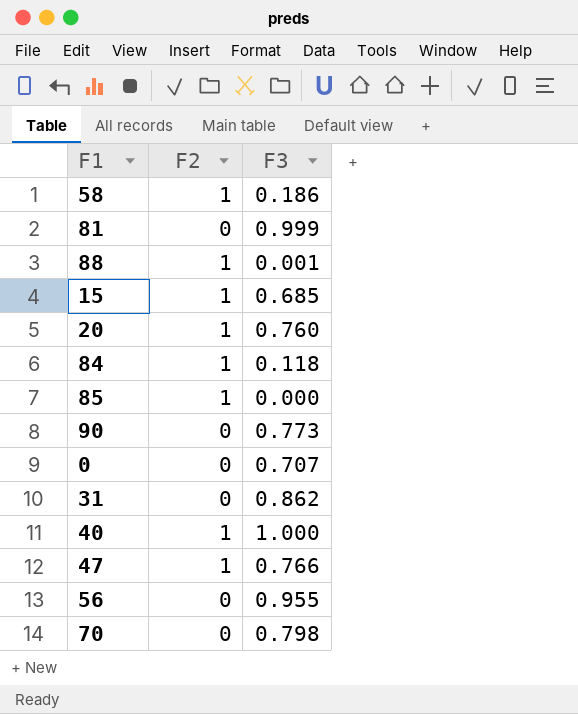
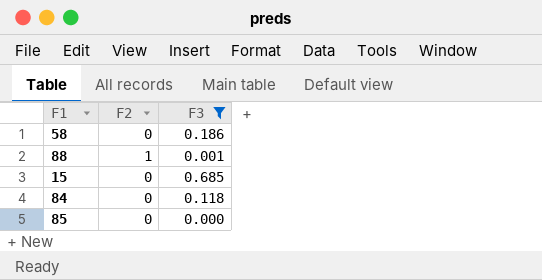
filter: none -> F3 <= 0.685
58 | F2: 1 -> 0
15 | F2: 1 -> 0
84 | F2: 1 -> 0
85 | F2: 1 -> 0

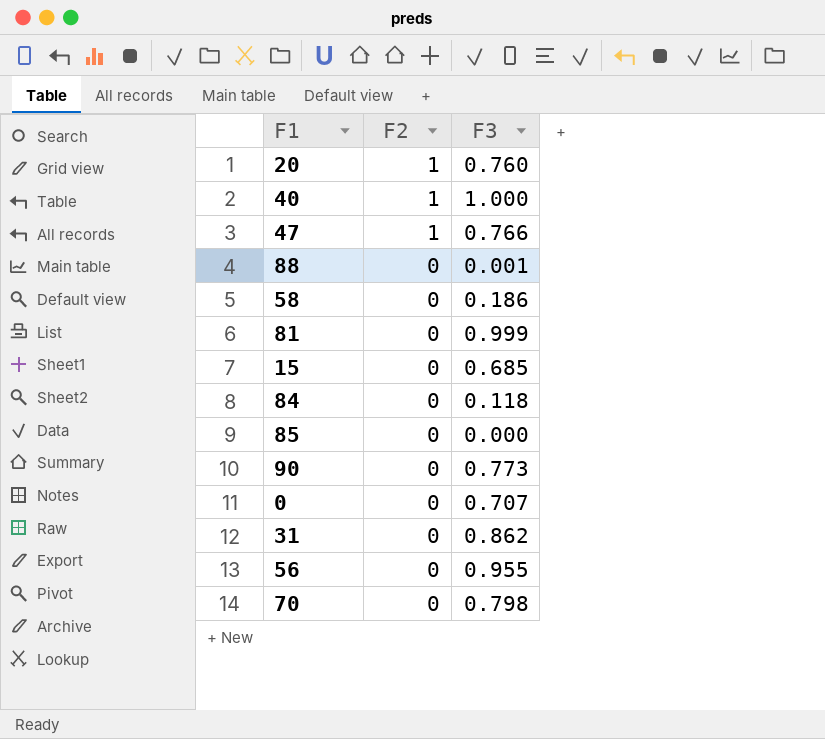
filter: F3 <= 0.685 -> none
row order: none -> F2 descending
88 | F2: 1 -> 0

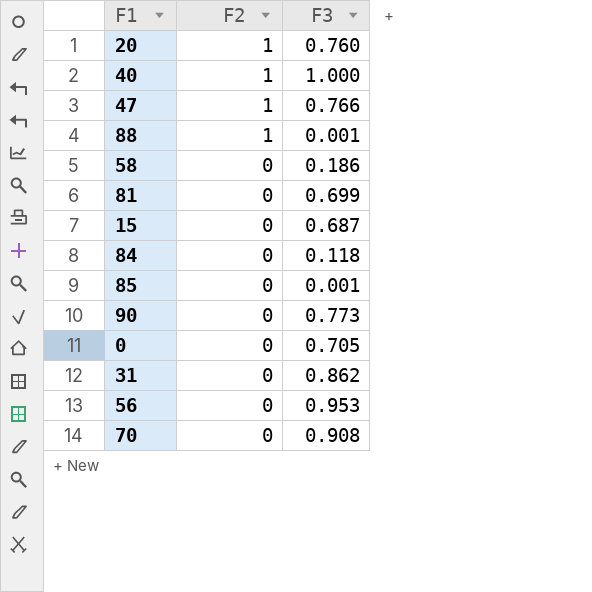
88 | F2: 0 -> 1
81 | F3: 0.999 -> 0.699
15 | F3: 0.685 -> 0.687
85 | F3: 0.000 -> 0.001
0 | F3: 0.707 -> 0.705
56 | F3: 0.955 -> 0.953
70 | F3: 0.798 -> 0.908

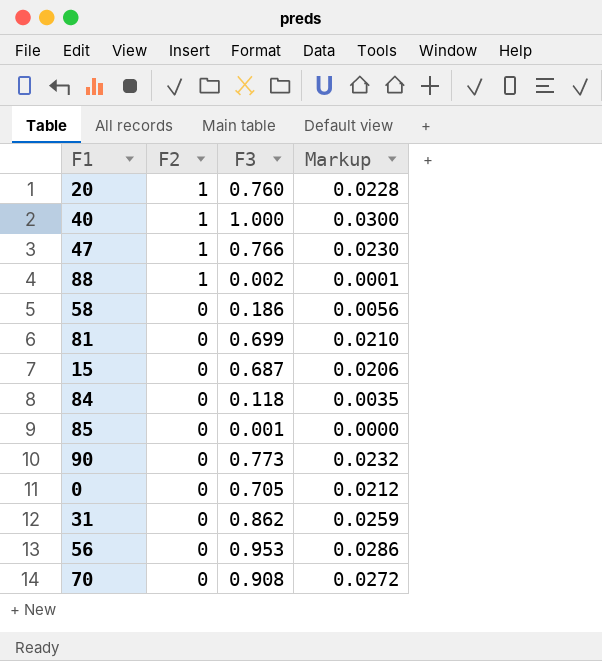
column Markup | formula: none -> [F3] * 0.03
88 | F3: 0.001 -> 0.002

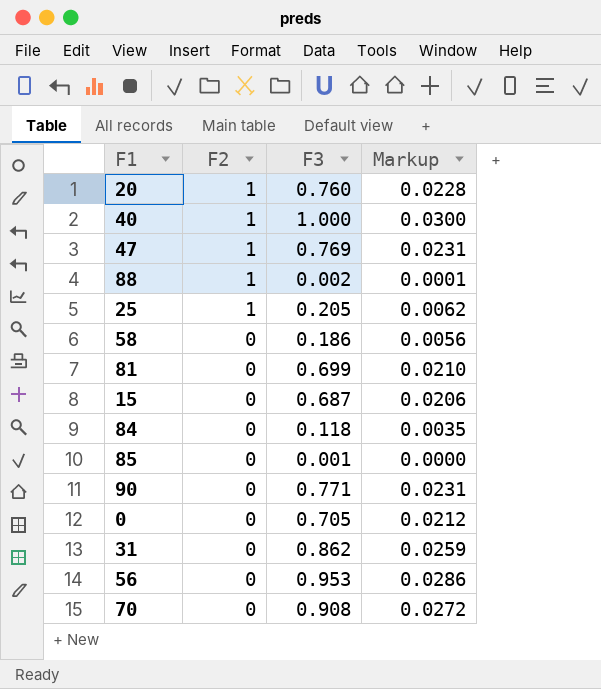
47 | F3: 0.766 -> 0.769
47 | Markup: 0.0230 -> 0.0231
row 25: none -> 1 | 0.205 | 0.0062
90 | F3: 0.773 -> 0.771
90 | Markup: 0.0232 -> 0.0231

